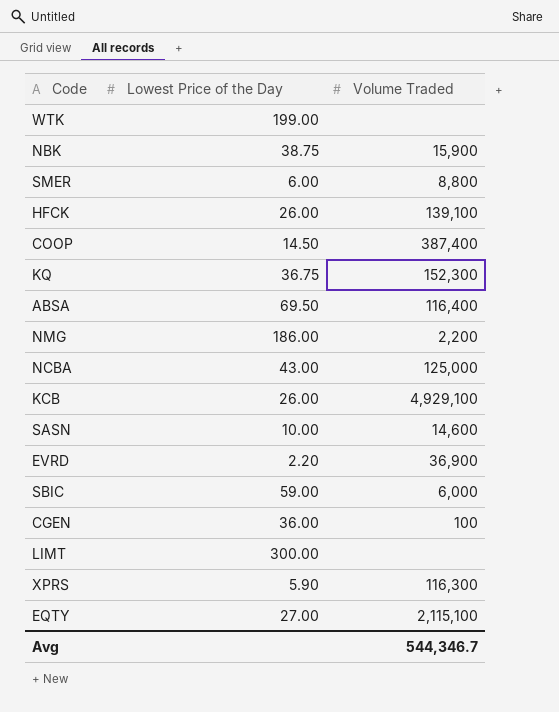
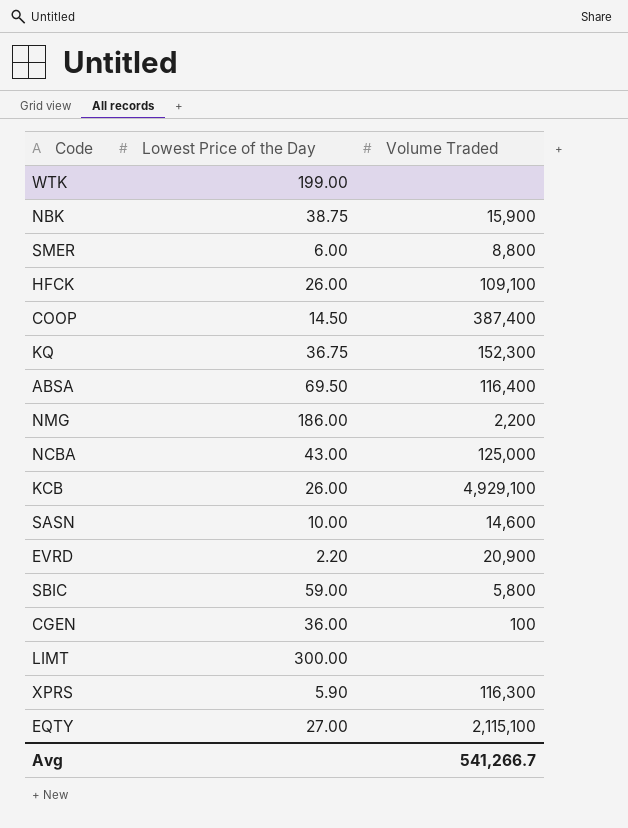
HFCK | Volume Traded: 139,100 -> 109,100
EVRD | Volume Traded: 36,900 -> 20,900
SBIC | Volume Traded: 6,000 -> 5,800
Avg | Volume Traded: 544,346.7 -> 541,266.7

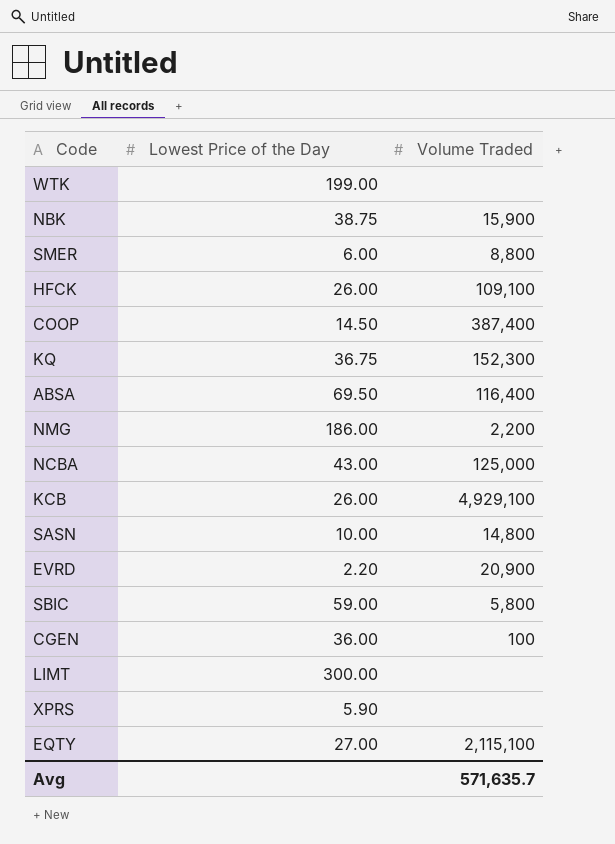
SASN | Volume Traded: 14,600 -> 14,800
XPRS | Volume Traded: 116,300 -> none
Avg | Volume Traded: 541,266.7 -> 571,635.7

